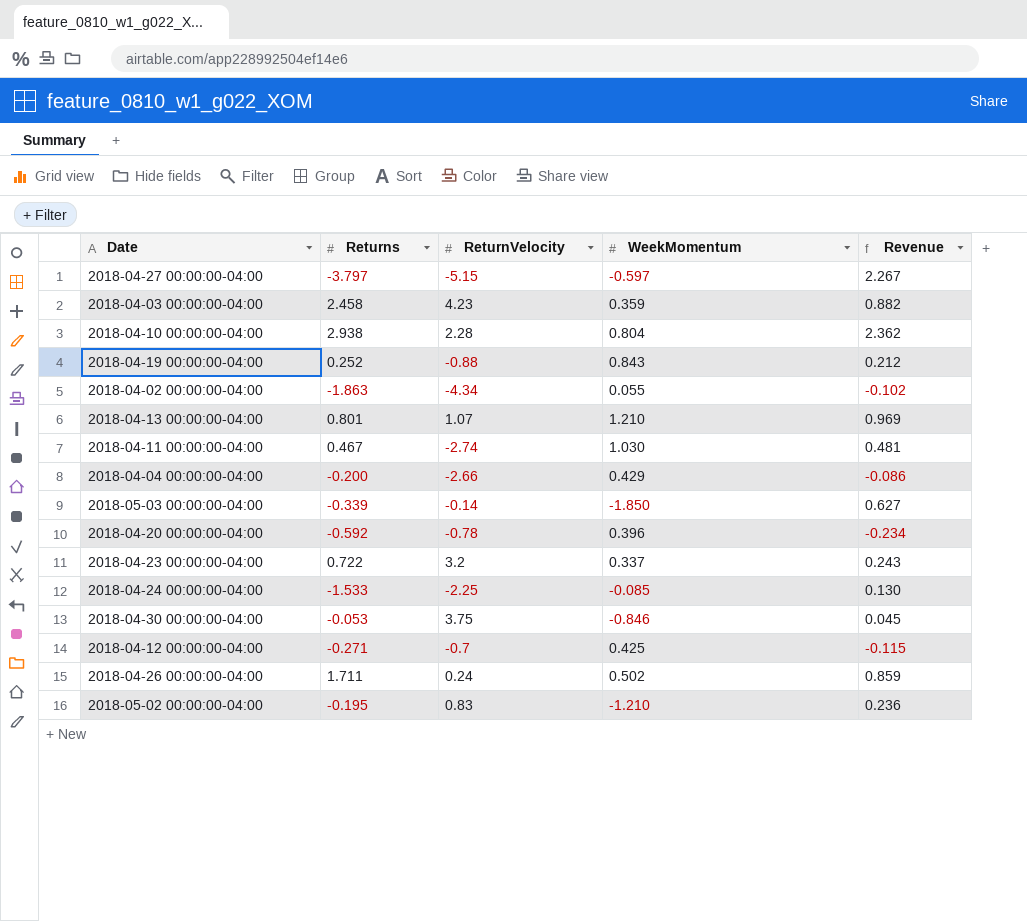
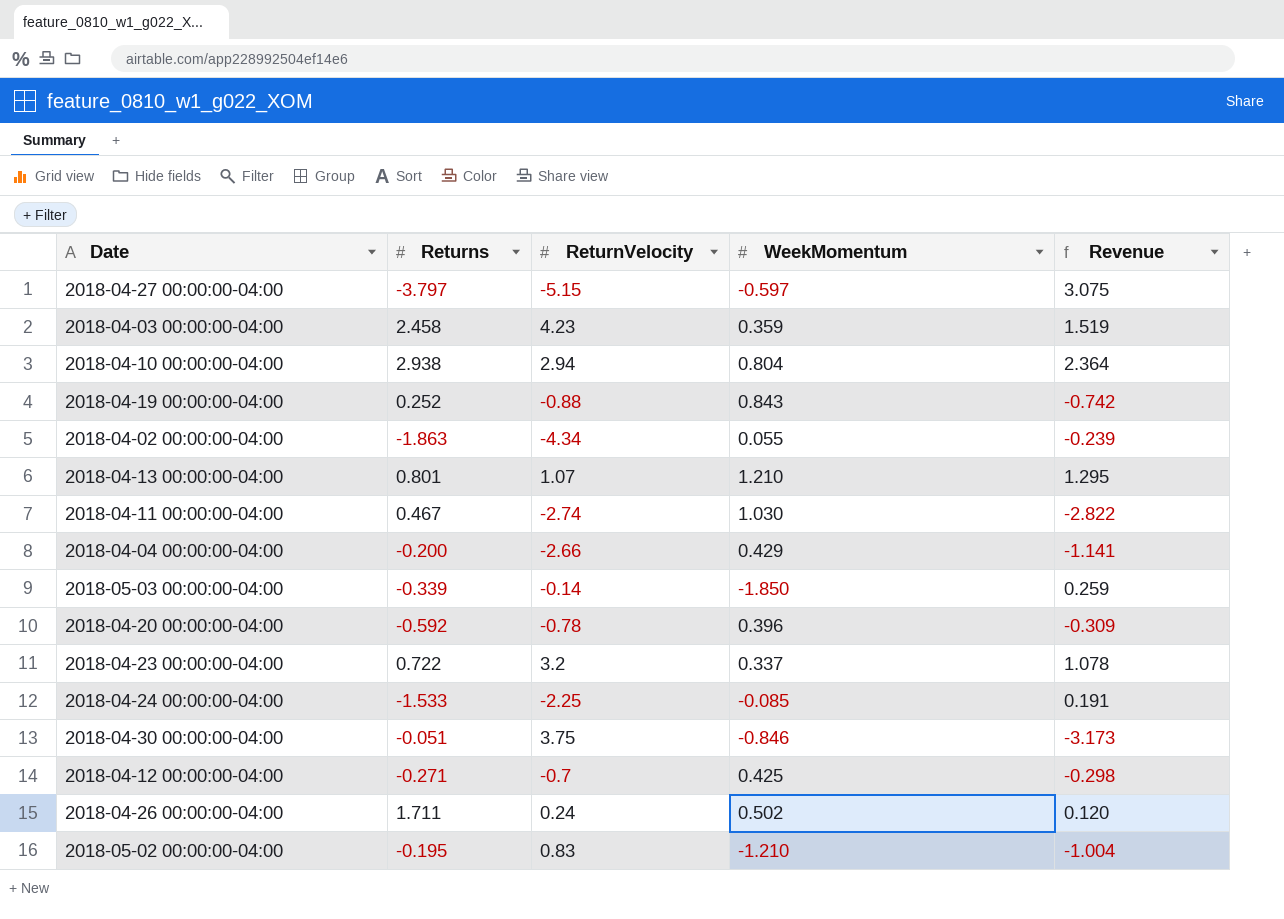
column Revenue | formula: [Returns] * [WeekMomentum] -> [ReturnVelocity] * [WeekMomentum]
2018-04-10 00:00:00-04:00 | ReturnVelocity: 2.28 -> 2.94
2018-04-30 00:00:00-04:00 | Returns: -0.053 -> -0.051

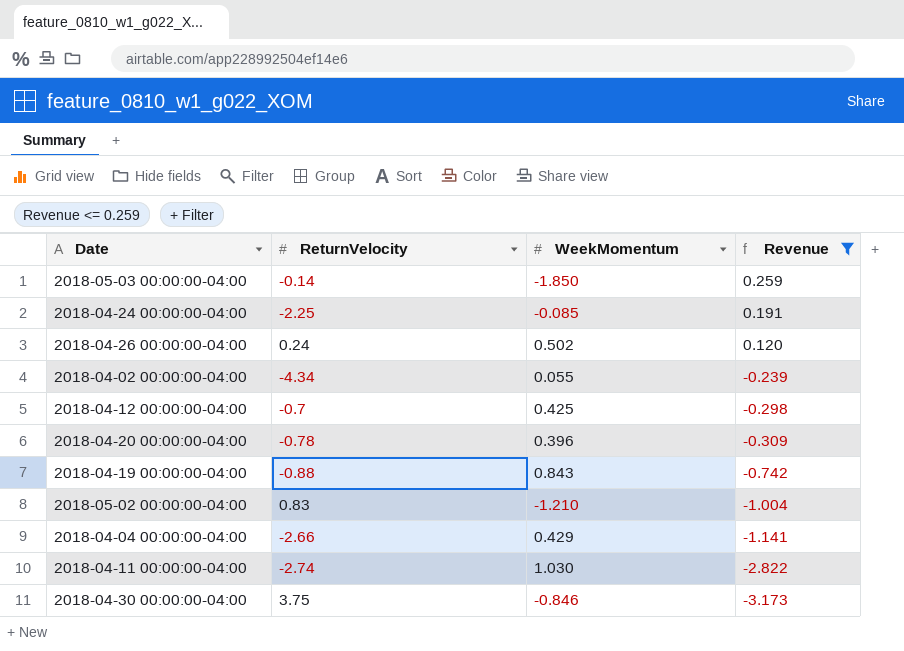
filter: none -> Revenue <= 0.259
row order: none -> Revenue descending
column Returns | position: 2 -> none

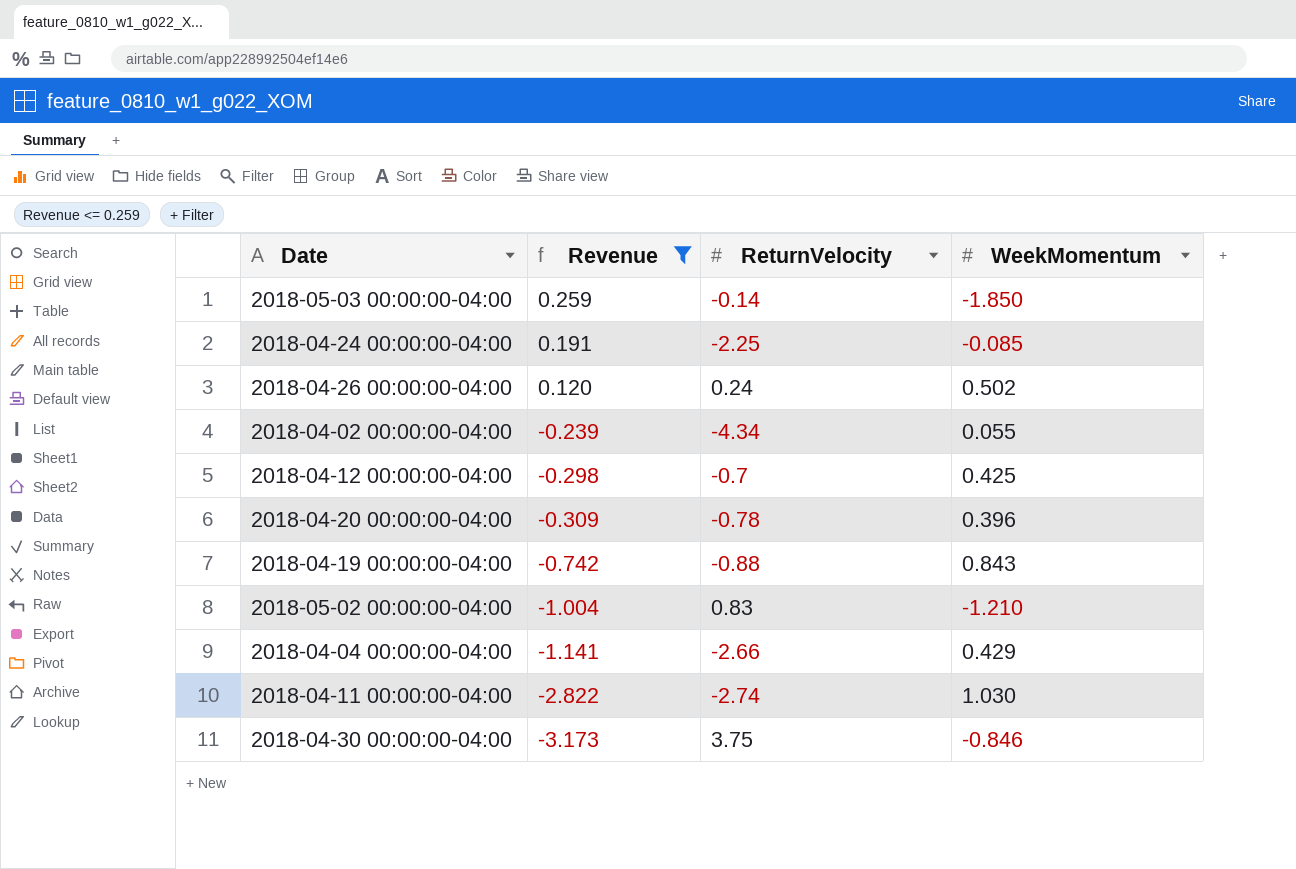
column Revenue | position: 4 -> 2

